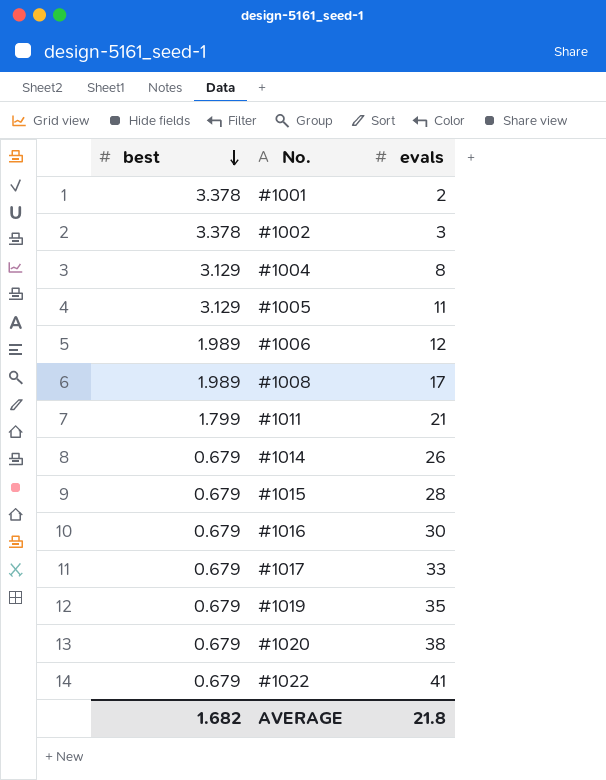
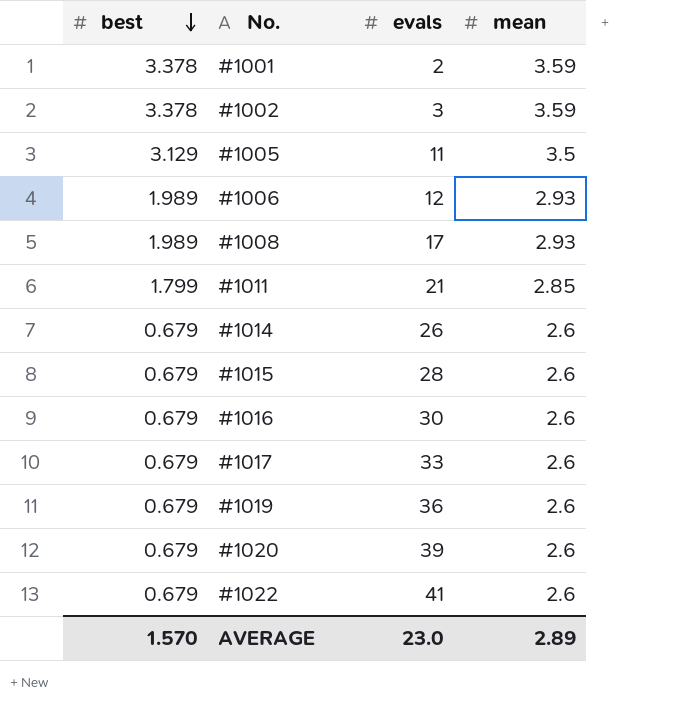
column mean | position: none -> 4
row #1004: 3.129 | 8 -> none
#1019 | evals: 35 -> 36
#1020 | evals: 38 -> 39
AVERAGE | best: 1.682 -> 1.570
AVERAGE | evals: 21.8 -> 23.0

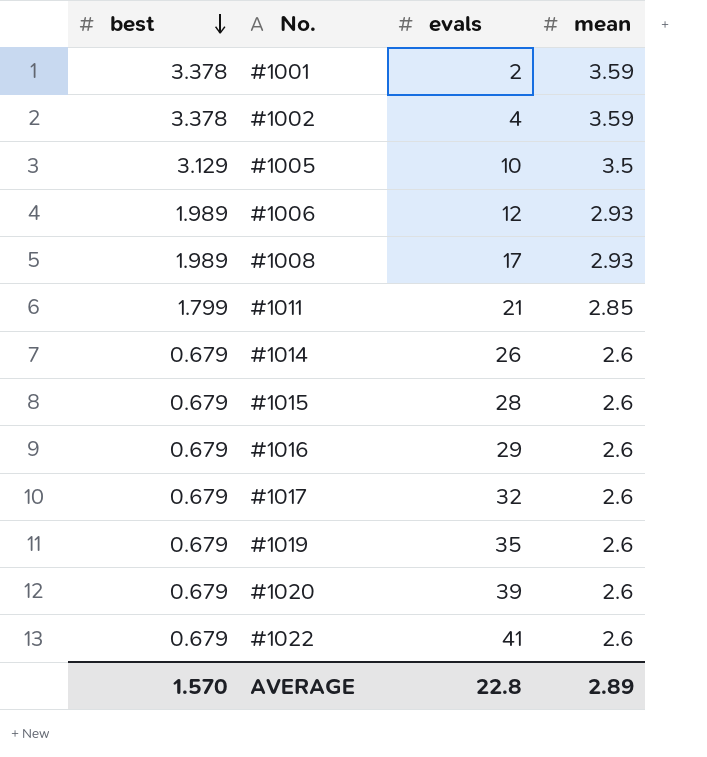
#1002 | evals: 3 -> 4
#1005 | evals: 11 -> 10
#1016 | evals: 30 -> 29
#1017 | evals: 33 -> 32
#1019 | evals: 36 -> 35
AVERAGE | evals: 23.0 -> 22.8

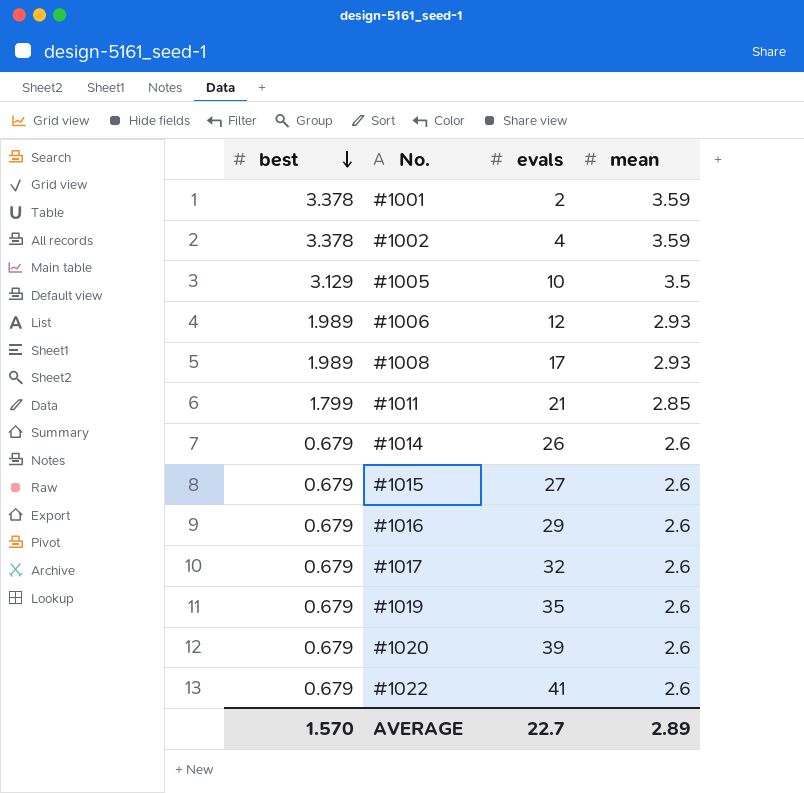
#1015 | evals: 28 -> 27
AVERAGE | evals: 22.8 -> 22.7

